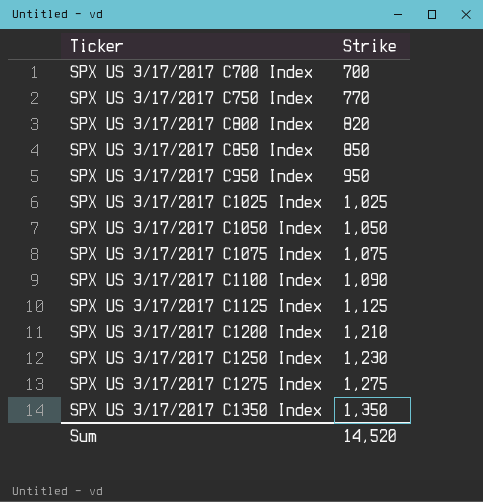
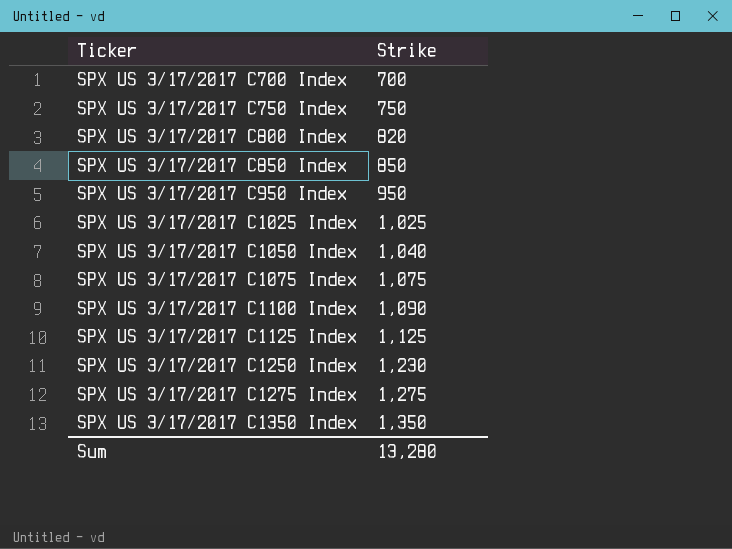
row SPX US 3/17/2017 C1200 Index: 1,210 -> none
SPX US 3/17/2017 C750 Index | Strike: 770 -> 750
SPX US 3/17/2017 C1050 Index | Strike: 1,050 -> 1,040
Sum | Strike: 14,520 -> 13,280

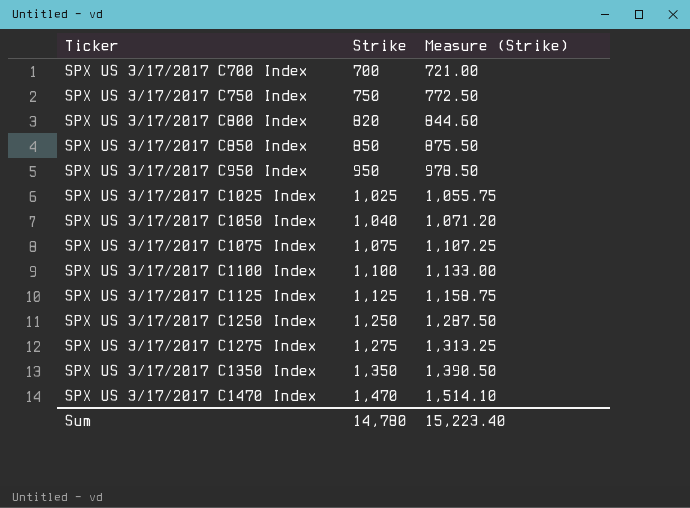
column Measure (Strike) | formula: none -> [Strike] * 1.03
SPX US 3/17/2017 C1100 Index | Strike: 1,090 -> 1,100
SPX US 3/17/2017 C1250 Index | Strike: 1,230 -> 1,250
row SPX US 3/17/2017 C1470 Index: none -> 1,470 | 1,514.10
Sum | Strike: 13,280 -> 14,780

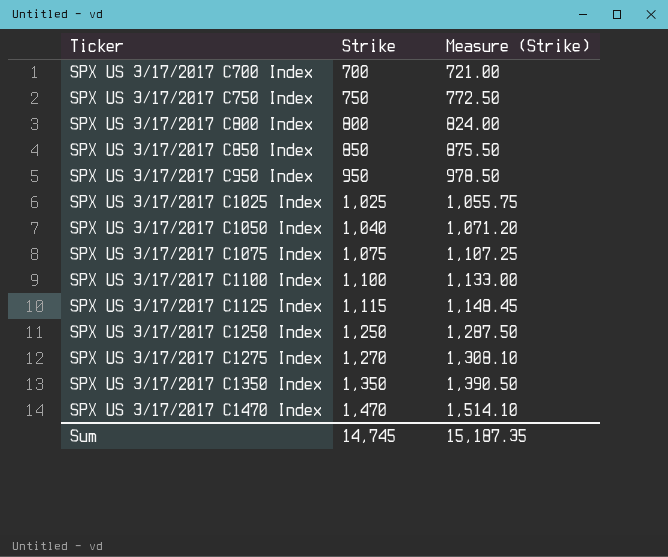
SPX US 3/17/2017 C800 Index | Strike: 820 -> 800
SPX US 3/17/2017 C800 Index | Measure (Strike): 844.60 -> 824.00
SPX US 3/17/2017 C1125 Index | Strike: 1,125 -> 1,115
SPX US 3/17/2017 C1125 Index | Measure (Strike): 1,158.75 -> 1,148.45
SPX US 3/17/2017 C1275 Index | Strike: 1,275 -> 1,270
SPX US 3/17/2017 C1275 Index | Measure (Strike): 1,313.25 -> 1,308.10
Sum | Strike: 14,780 -> 14,745
Sum | Measure (Strike): 15,223.40 -> 15,187.35

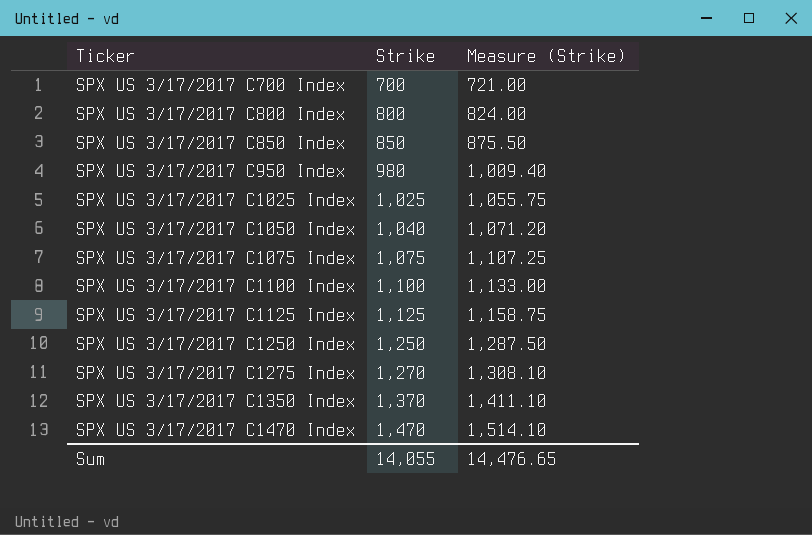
row SPX US 3/17/2017 C750 Index: 750 | 772.50 -> none
SPX US 3/17/2017 C950 Index | Strike: 950 -> 980
SPX US 3/17/2017 C950 Index | Measure (Strike): 978.50 -> 1,009.40
SPX US 3/17/2017 C1125 Index | Strike: 1,115 -> 1,125
SPX US 3/17/2017 C1125 Index | Measure (Strike): 1,148.45 -> 1,158.75
SPX US 3/17/2017 C1350 Index | Strike: 1,350 -> 1,370
SPX US 3/17/2017 C1350 Index | Measure (Strike): 1,390.50 -> 1,411.10
Sum | Strike: 14,745 -> 14,055
Sum | Measure (Strike): 15,187.35 -> 14,476.65

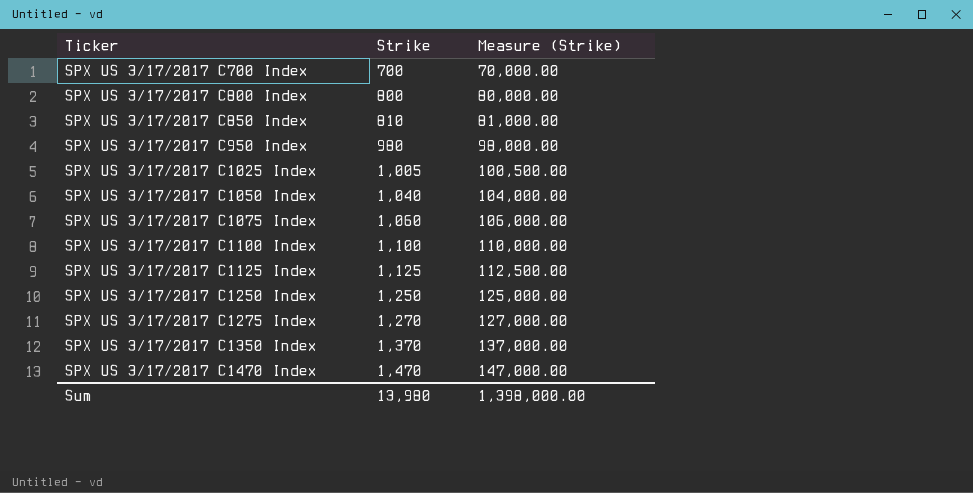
column Measure (Strike) | formula: [Strike] * 1.03 -> [Strike] * 100
SPX US 3/17/2017 C850 Index | Strike: 850 -> 810
SPX US 3/17/2017 C1025 Index | Strike: 1,025 -> 1,005
SPX US 3/17/2017 C1075 Index | Strike: 1,075 -> 1,060
Sum | Strike: 14,055 -> 13,980
Sum | Measure (Strike): 14,476.65 -> 1,398,000.00

